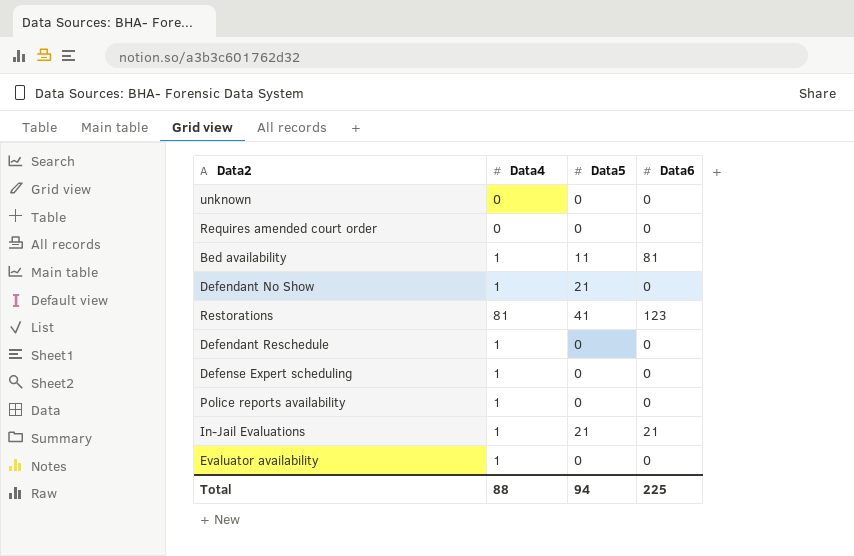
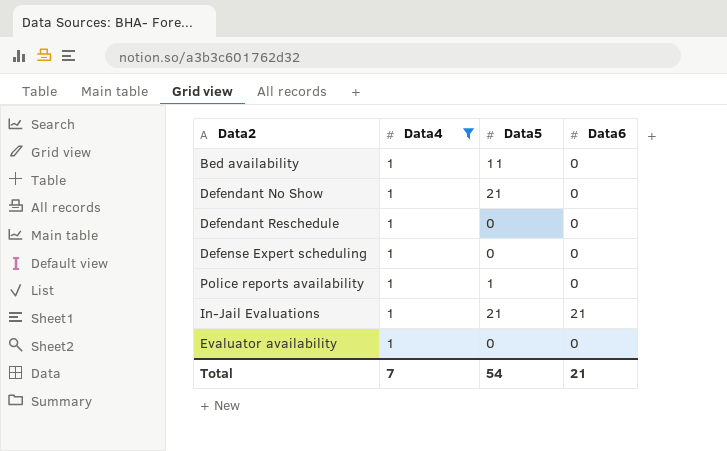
filter: none -> Data4 = 1
Bed availability | Data6: 81 -> 0
Police reports availability | Data5: 0 -> 1
Total | Data4: 88 -> 7
Total | Data5: 94 -> 54
Total | Data6: 225 -> 21

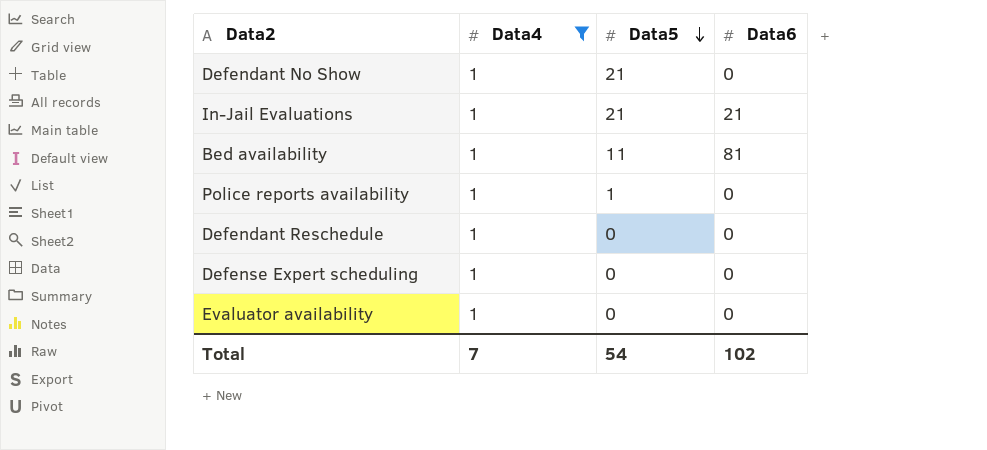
row order: none -> Data5 descending
Bed availability | Data6: 0 -> 81
Total | Data6: 21 -> 102

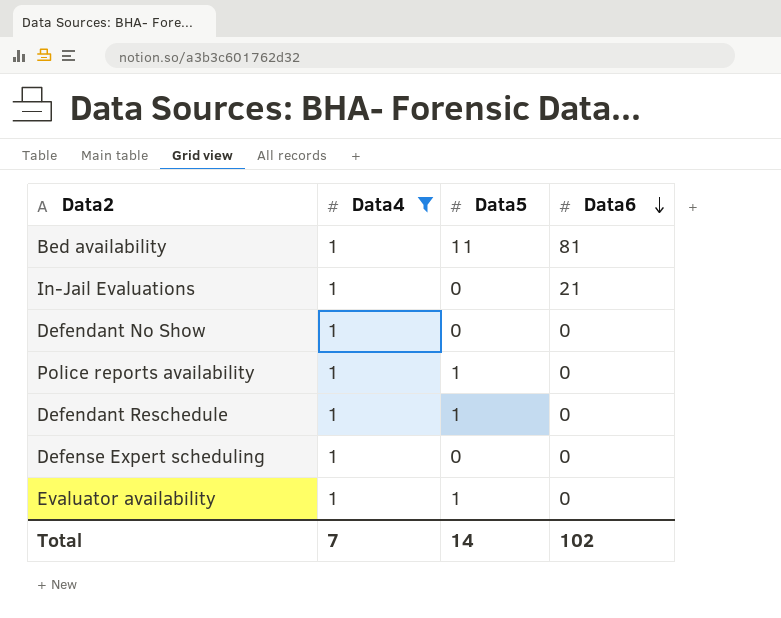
row order: Data5 descending -> Data6 descending
In-Jail Evaluations | Data5: 21 -> 0
Defendant No Show | Data5: 21 -> 0
Defendant Reschedule | Data5: 0 -> 1
Evaluator availability | Data5: 0 -> 1
Total | Data5: 54 -> 14

